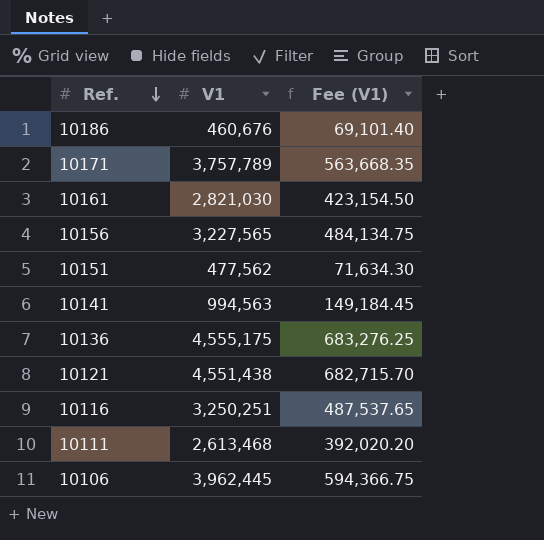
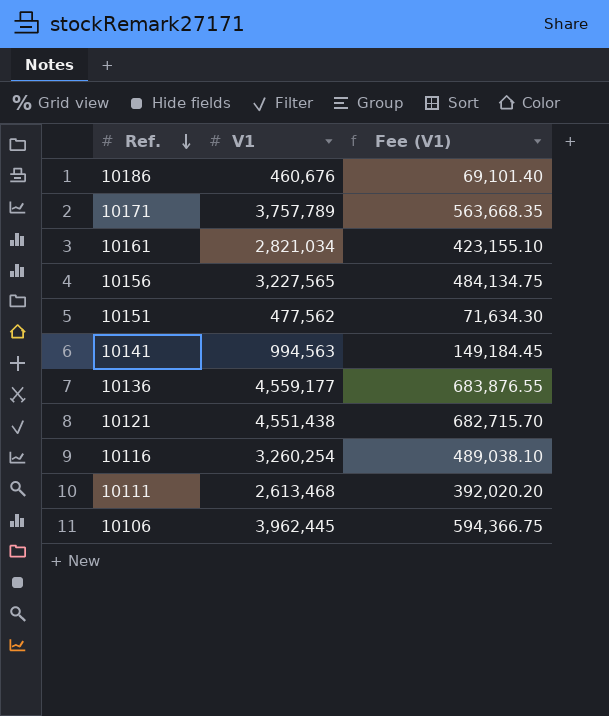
10161 | V1: 2,821,030 -> 2,821,034
10161 | Fee (V1): 423,154.50 -> 423,155.10
10136 | V1: 4,555,175 -> 4,559,177
10136 | Fee (V1): 683,276.25 -> 683,876.55
10116 | V1: 3,250,251 -> 3,260,254
10116 | Fee (V1): 487,537.65 -> 489,038.10

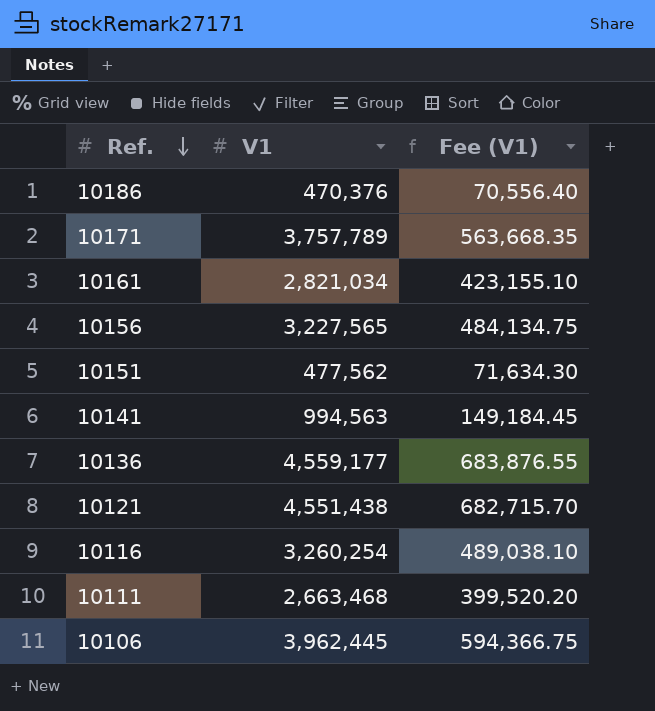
10186 | V1: 460,676 -> 470,376
10186 | Fee (V1): 69,101.40 -> 70,556.40
10111 | V1: 2,613,468 -> 2,663,468
10111 | Fee (V1): 392,020.20 -> 399,520.20

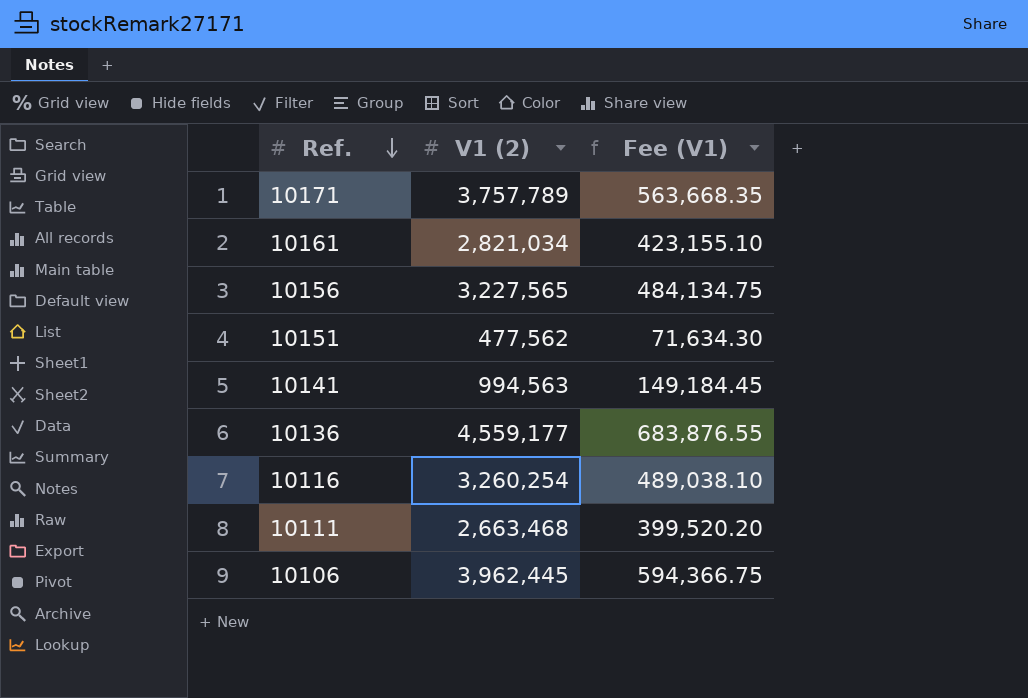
column name: V1 -> V1 (2)
row 10186: 470,376 | 70,556.40 -> none
row 10121: 4,551,438 | 682,715.70 -> none

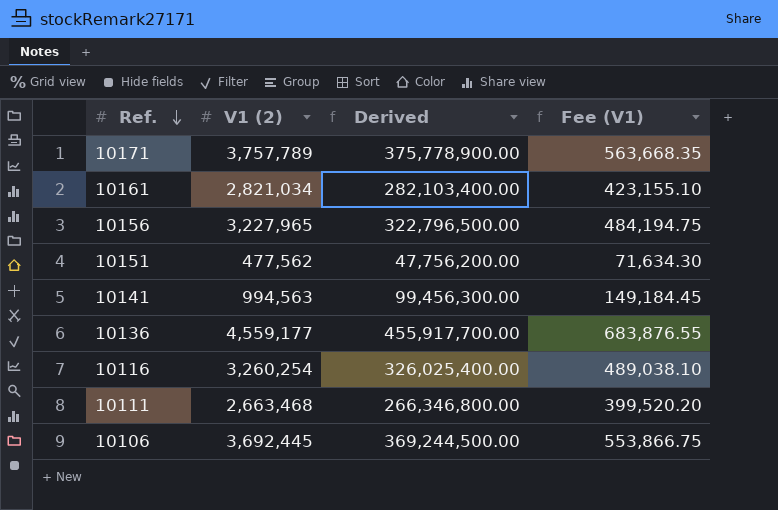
column Derived | formula: none -> [V1 (2)] * 100
10156 | V1 (2): 3,227,565 -> 3,227,965
10156 | Fee (V1): 484,134.75 -> 484,194.75
10106 | V1 (2): 3,962,445 -> 3,692,445
10106 | Fee (V1): 594,366.75 -> 553,866.75

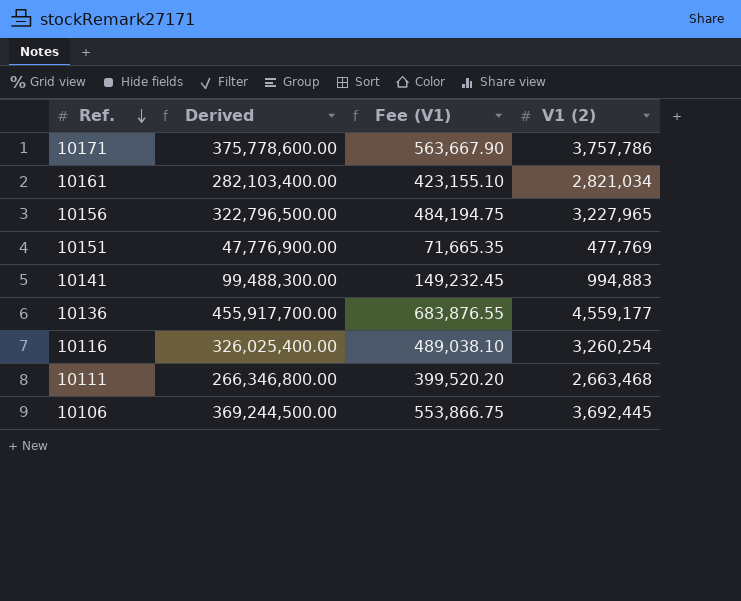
column V1 (2) | position: 2 -> 4
10171 | Derived: 375,778,900.00 -> 375,778,600.00
10171 | Fee (V1): 563,668.35 -> 563,667.90
10171 | V1 (2): 3,757,789 -> 3,757,786
10151 | Derived: 47,756,200.00 -> 47,776,900.00
10151 | Fee (V1): 71,634.30 -> 71,665.35
10151 | V1 (2): 477,562 -> 477,769
10141 | Derived: 99,456,300.00 -> 99,488,300.00
10141 | Fee (V1): 149,184.45 -> 149,232.45
10141 | V1 (2): 994,563 -> 994,883

